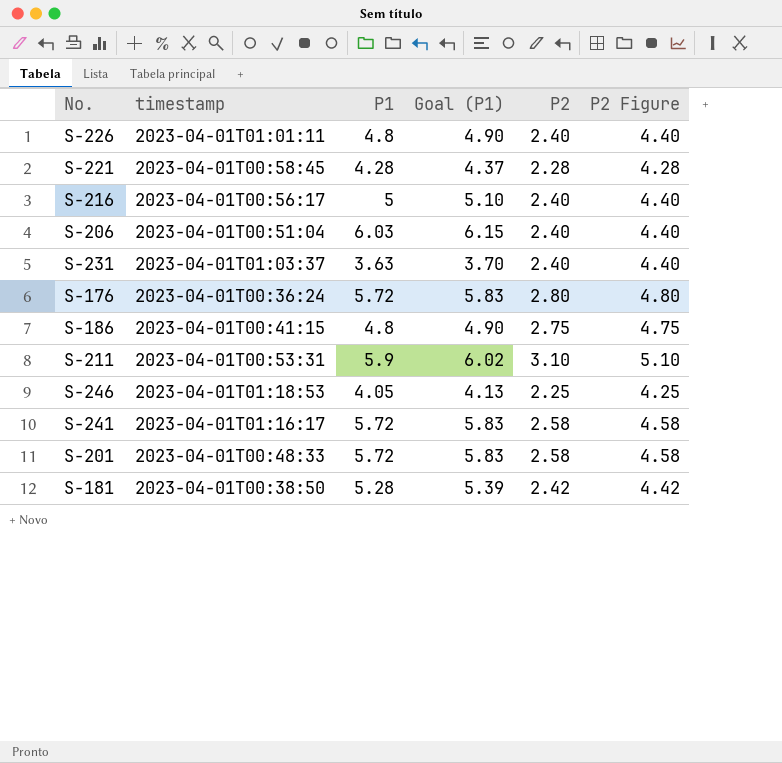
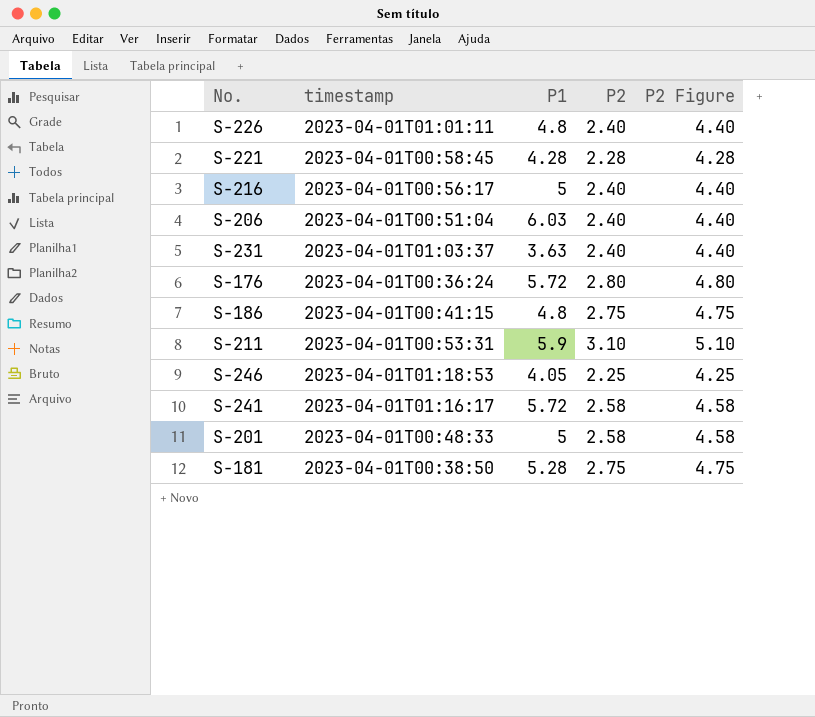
column Goal (P1) | formula: [P1] * 1.02 -> none
S-201 | P1: 5.72 -> 5
S-181 | P2: 2.42 -> 2.75
S-181 | P2 Figure: 4.42 -> 4.75

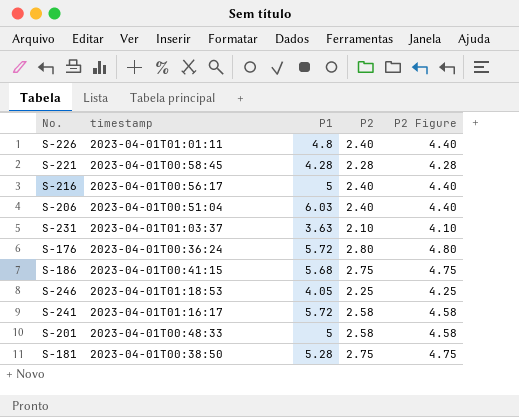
row S-211: 2023-04-01T00:53:31 | 5.9 | 3.10 | 5.10 -> none
S-231 | P2: 2.40 -> 2.10
S-231 | P2 Figure: 4.40 -> 4.10
S-186 | P1: 4.8 -> 5.68

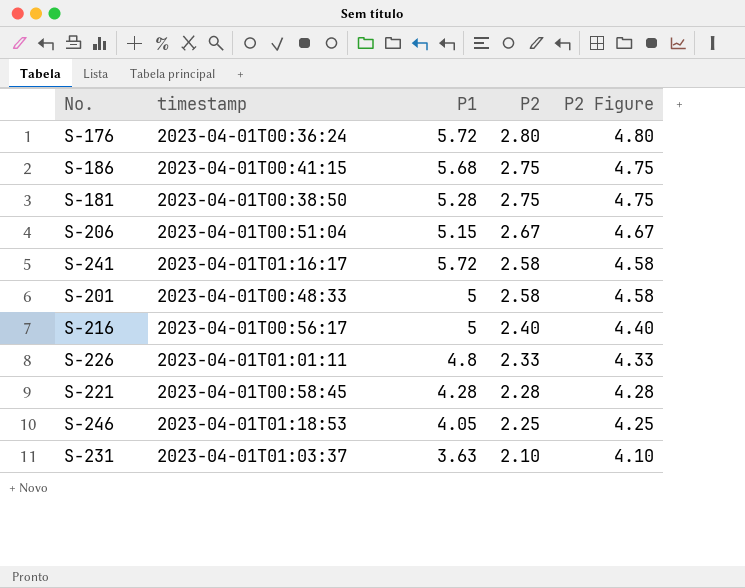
row order: none -> P2 descending
S-206 | P1: 6.03 -> 5.15
S-206 | P2: 2.40 -> 2.67
S-206 | P2 Figure: 4.40 -> 4.67
S-226 | P2: 2.40 -> 2.33
S-226 | P2 Figure: 4.40 -> 4.33

